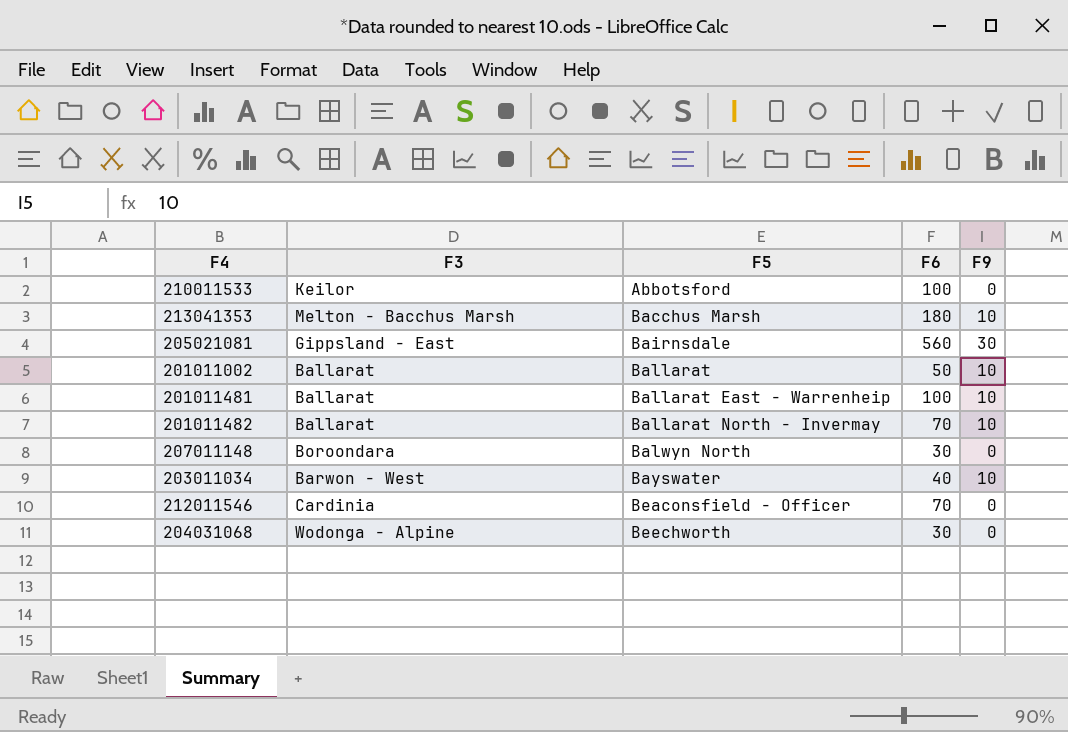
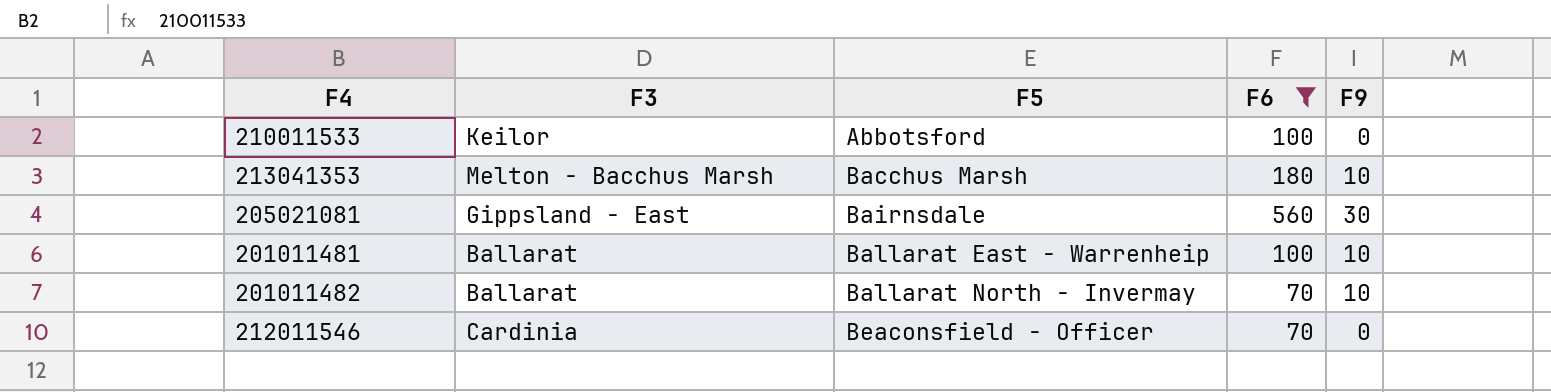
filter: none -> F6 >= 70

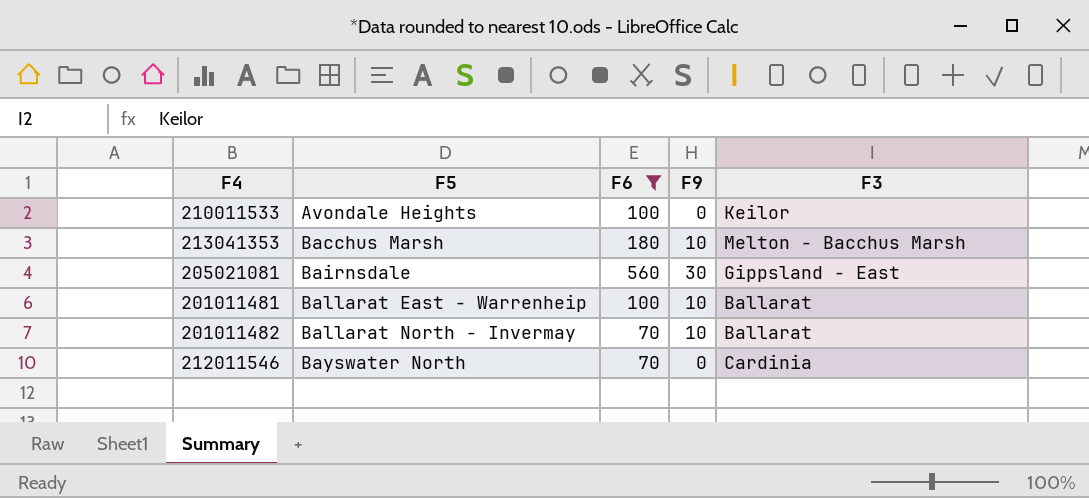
column F3 | position: 2 -> 5
210011533 | F5: Abbotsford -> Avondale Heights
212011546 | F5: Beaconsfield - Officer -> Bayswater North

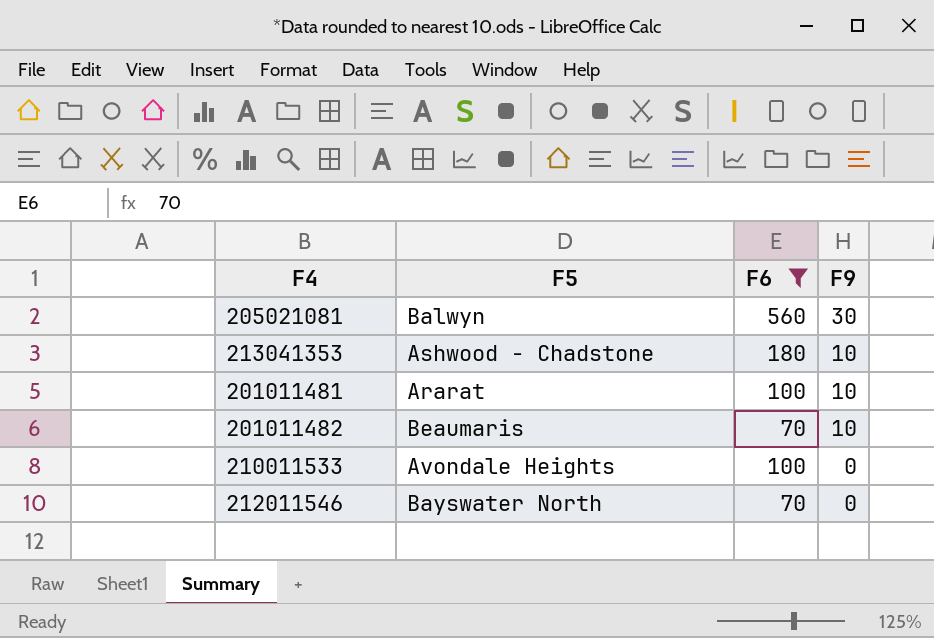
row order: F5 ascending -> F9 descending
column F3 | position: 5 -> none
205021081 | F5: Bairnsdale -> Balwyn
213041353 | F5: Bacchus Marsh -> Ashwood - Chadstone
201011481 | F5: Ballarat East - Warrenheip -> Ararat
201011482 | F5: Ballarat North - Invermay -> Beaumaris

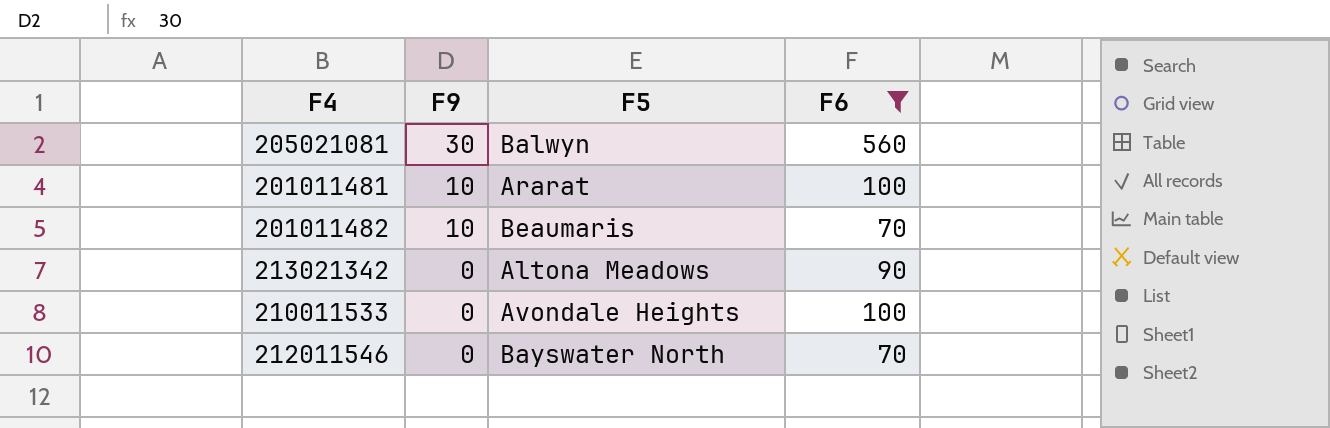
column F9 | position: 4 -> 2
row 213041353: Ashwood - Chadstone | 180 | 10 -> none
row 213021342: none -> 0 | Altona Meadows | 90

